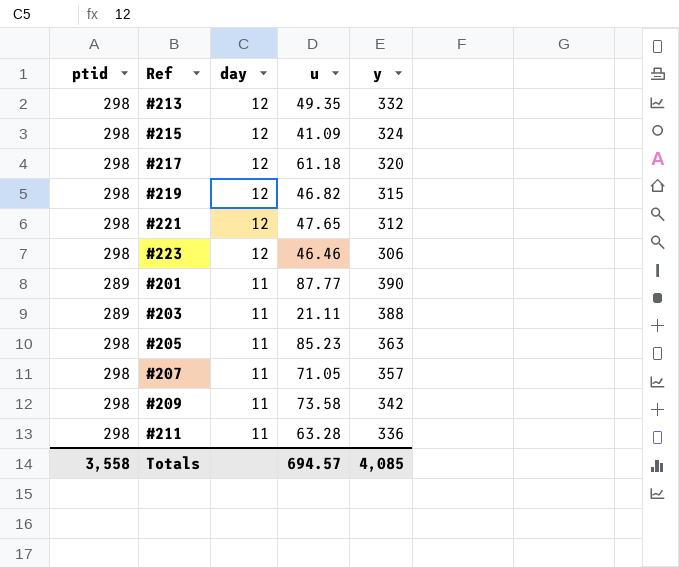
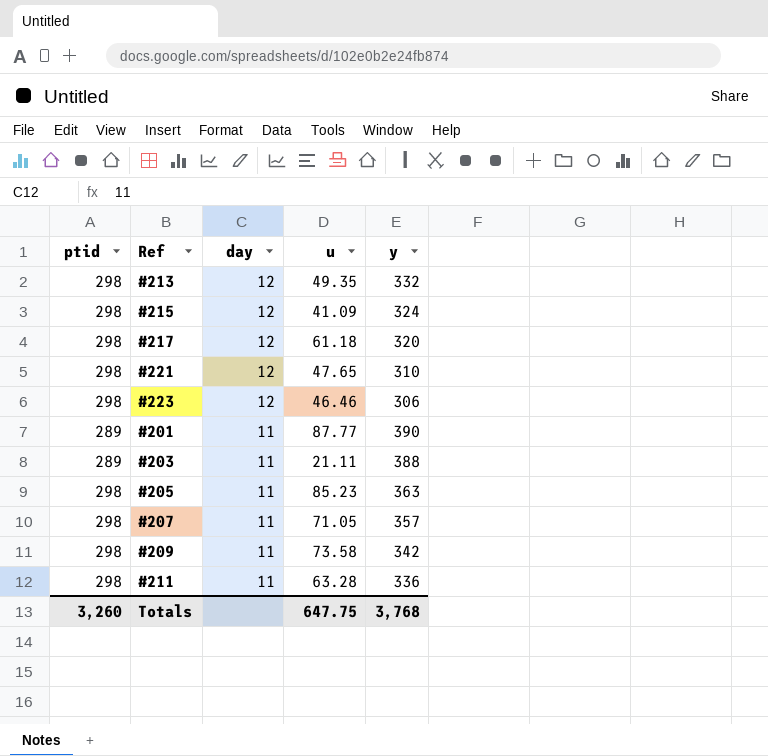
row #219: 298 | 12 | 46.82 | 315 -> none
#221 | y: 312 -> 310
Totals | ptid: 3,558 -> 3,260
Totals | u: 694.57 -> 647.75
Totals | y: 4,085 -> 3,768

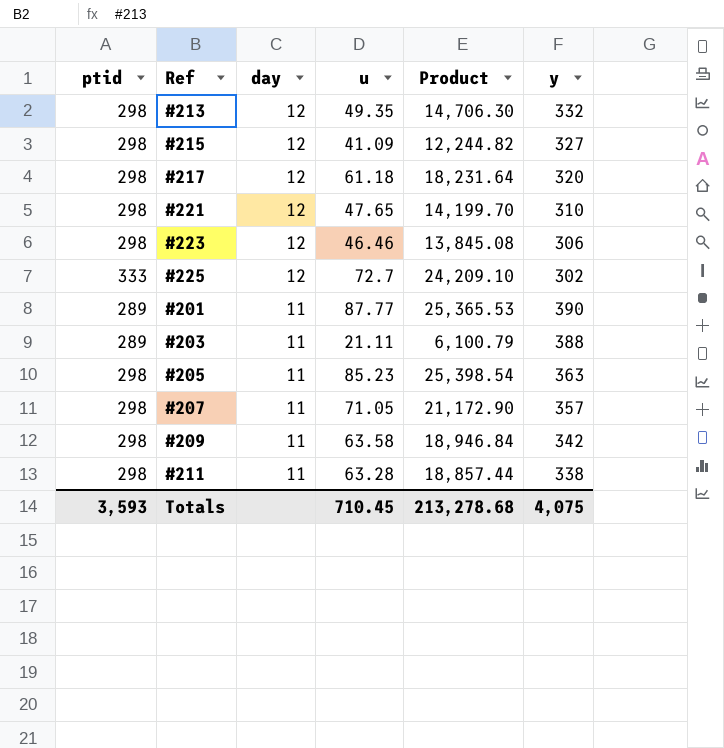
column Product | formula: none -> [ptid] * [u]
#215 | y: 324 -> 327
row #225: none -> 333 | 12 | 72.7 | 24,209.10 | 302
#209 | u: 73.58 -> 63.58
#211 | y: 336 -> 338
Totals | ptid: 3,260 -> 3,593
Totals | u: 647.75 -> 710.45
Totals | y: 3,768 -> 4,075

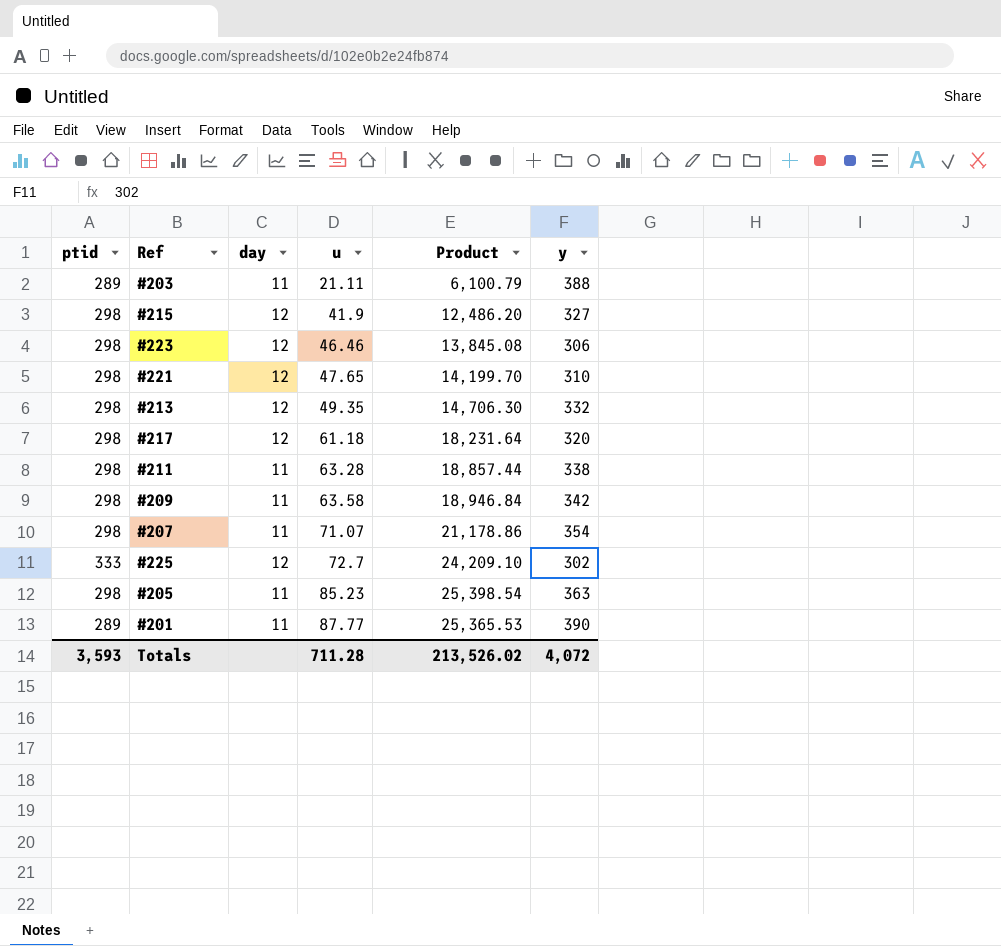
row order: day descending -> u ascending
#215 | u: 41.09 -> 41.9
#215 | Product: 12,244.82 -> 12,486.20
#207 | u: 71.05 -> 71.07
#207 | Product: 21,172.90 -> 21,178.86
#207 | y: 357 -> 354
Totals | u: 710.45 -> 711.28
Totals | Product: 213,278.68 -> 213,526.02
Totals | y: 4,075 -> 4,072

